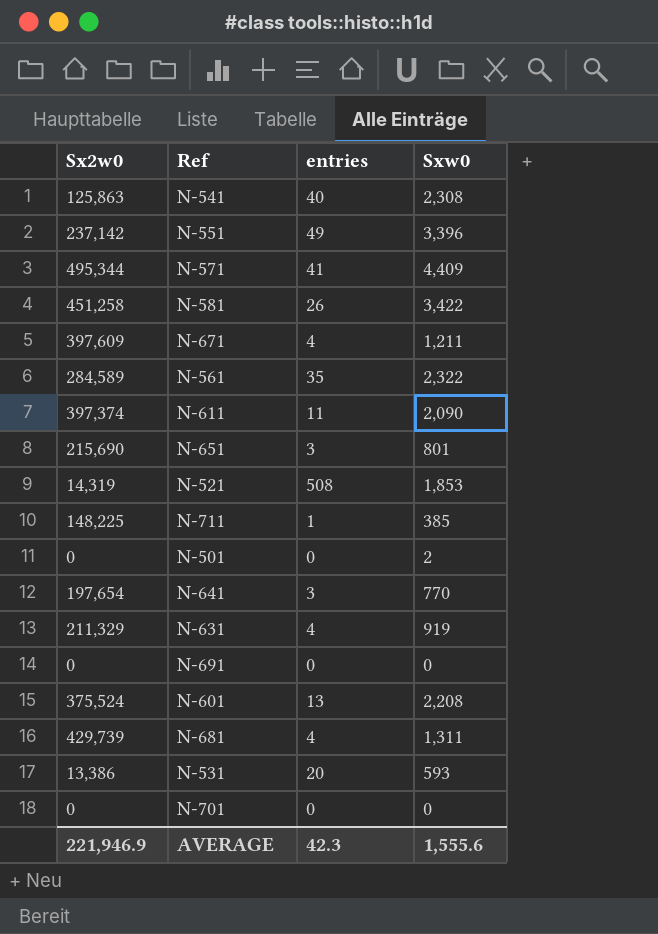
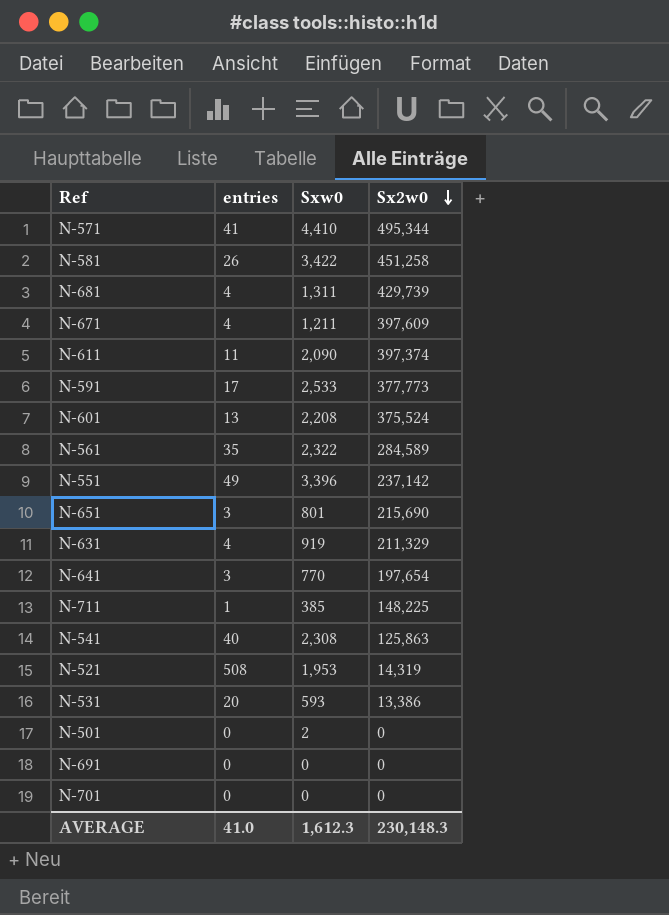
row order: none -> Sx2w0 descending
column Sx2w0 | position: 1 -> 4
N-571 | Sxw0: 4,409 -> 4,410
row N-591: none -> 17 | 2,533 | 377,773
N-521 | Sxw0: 1,853 -> 1,953
AVERAGE | entries: 42.3 -> 41.0
AVERAGE | Sxw0: 1,555.6 -> 1,612.3
AVERAGE | Sx2w0: 221,946.9 -> 230,148.3

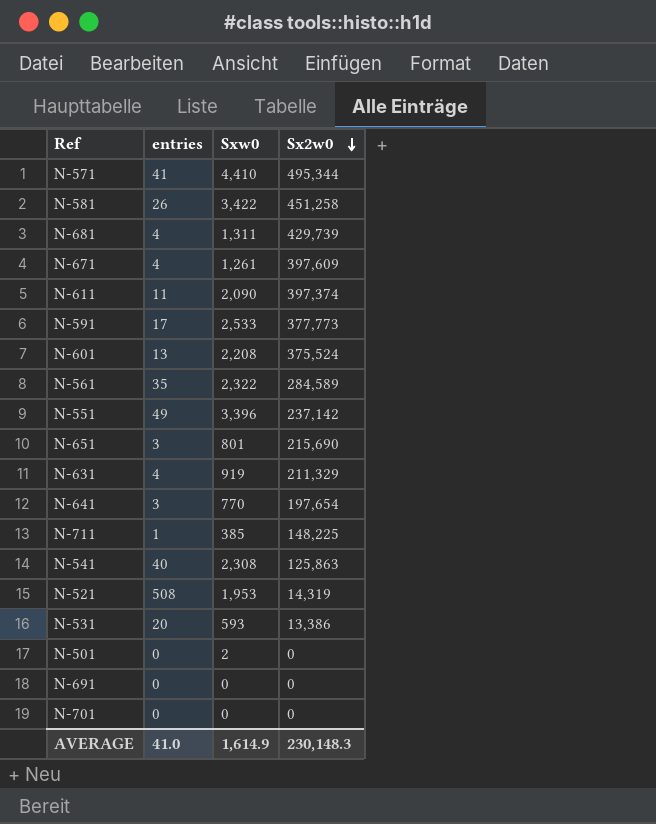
N-671 | Sxw0: 1,211 -> 1,261
AVERAGE | Sxw0: 1,612.3 -> 1,614.9

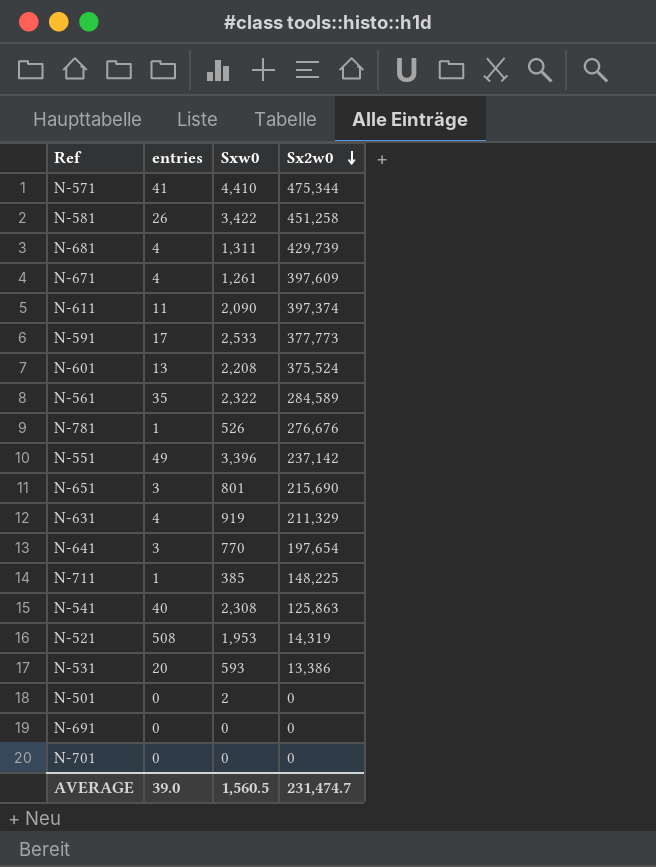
N-571 | Sx2w0: 495,344 -> 475,344
row N-781: none -> 1 | 526 | 276,676
AVERAGE | entries: 41.0 -> 39.0
AVERAGE | Sxw0: 1,614.9 -> 1,560.5
AVERAGE | Sx2w0: 230,148.3 -> 231,474.7

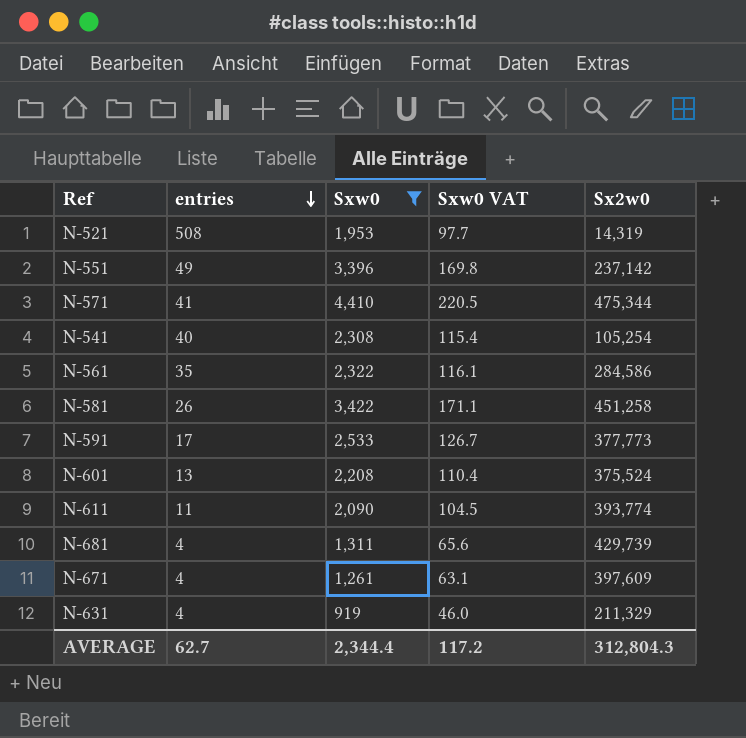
filter: none -> Sxw0 >= 919
row order: Sx2w0 descending -> entries descending
column Sxw0 VAT | formula: none -> [Sxw0] * 0.05
N-541 | Sx2w0: 125,863 -> 105,254
N-561 | Sx2w0: 284,589 -> 284,586
N-611 | Sx2w0: 397,374 -> 393,774
AVERAGE | entries: 39.0 -> 62.7
AVERAGE | Sxw0: 1,560.5 -> 2,344.4
AVERAGE | Sx2w0: 231,474.7 -> 312,804.3

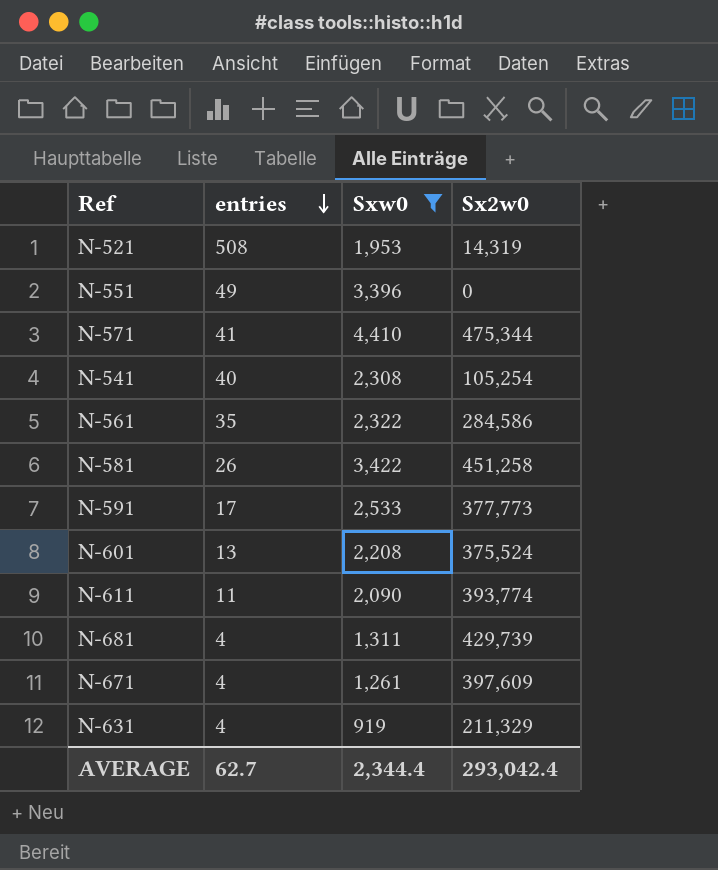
column Sxw0 VAT | formula: [Sxw0] * 0.05 -> none
N-551 | Sx2w0: 237,142 -> 0
AVERAGE | Sx2w0: 312,804.3 -> 293,042.4

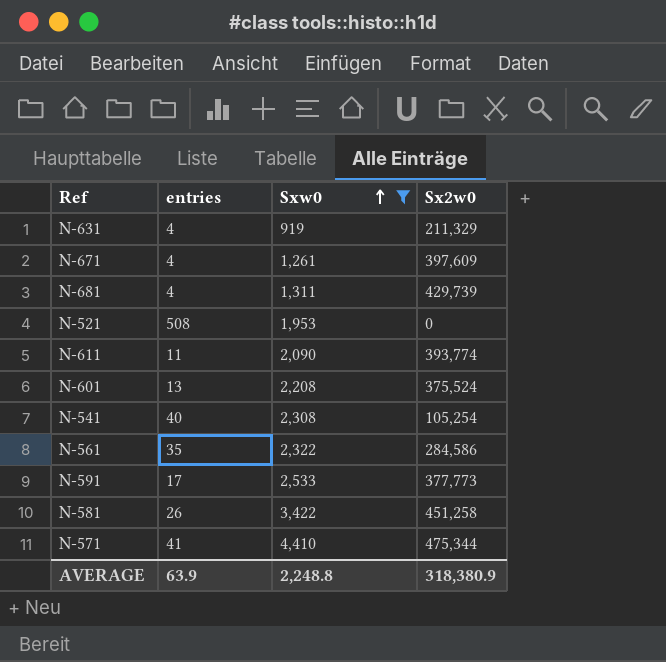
row order: entries descending -> Sxw0 ascending
row N-551: 49 | 3,396 | 0 -> none
N-521 | Sx2w0: 14,319 -> 0
AVERAGE | entries: 62.7 -> 63.9
AVERAGE | Sxw0: 2,344.4 -> 2,248.8
AVERAGE | Sx2w0: 293,042.4 -> 318,380.9

